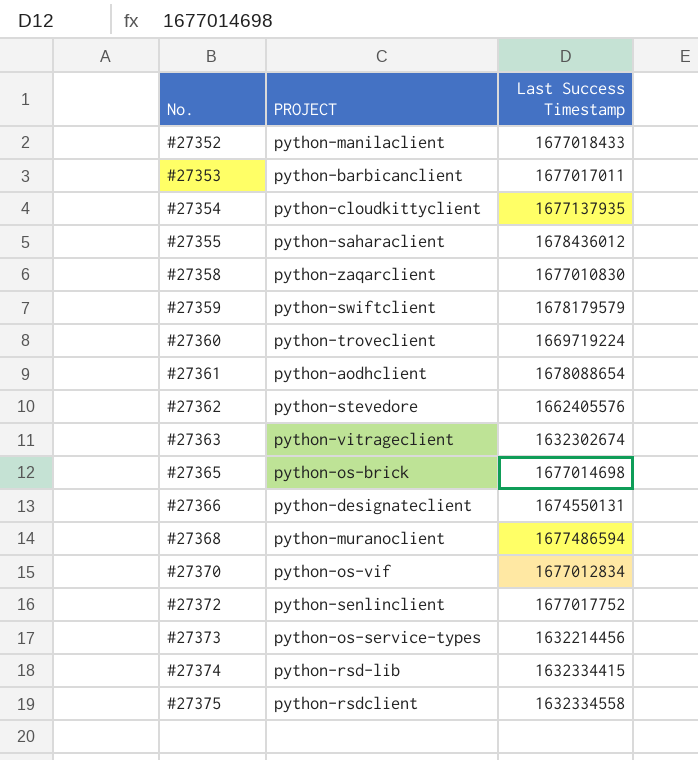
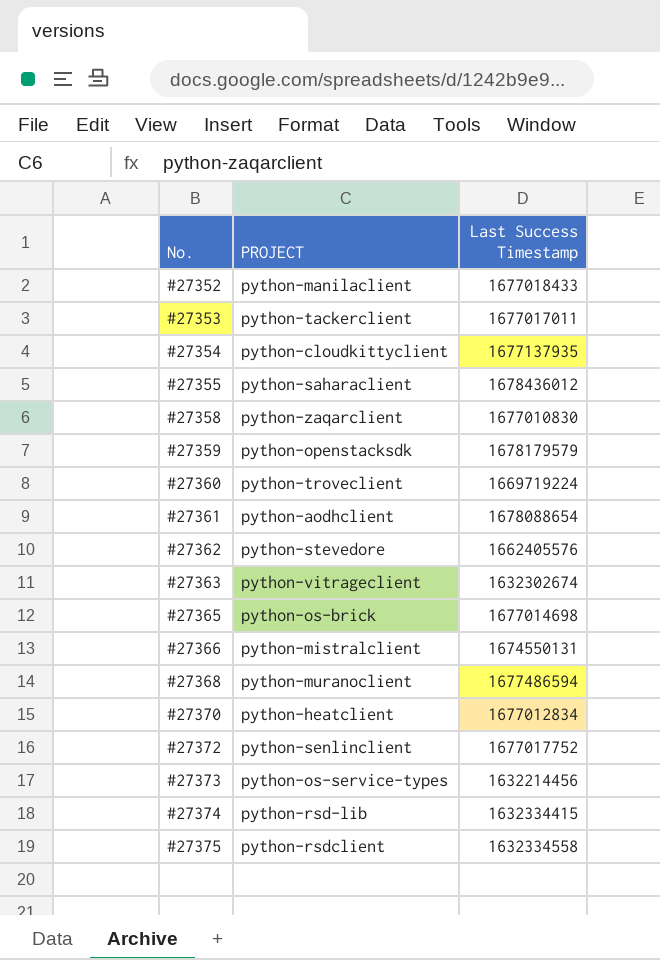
#27353 | PROJECT: python-barbicanclient -> python-tackerclient
#27359 | PROJECT: python-swiftclient -> python-openstacksdk
#27366 | PROJECT: python-designateclient -> python-mistralclient
#27370 | PROJECT: python-os-vif -> python-heatclient

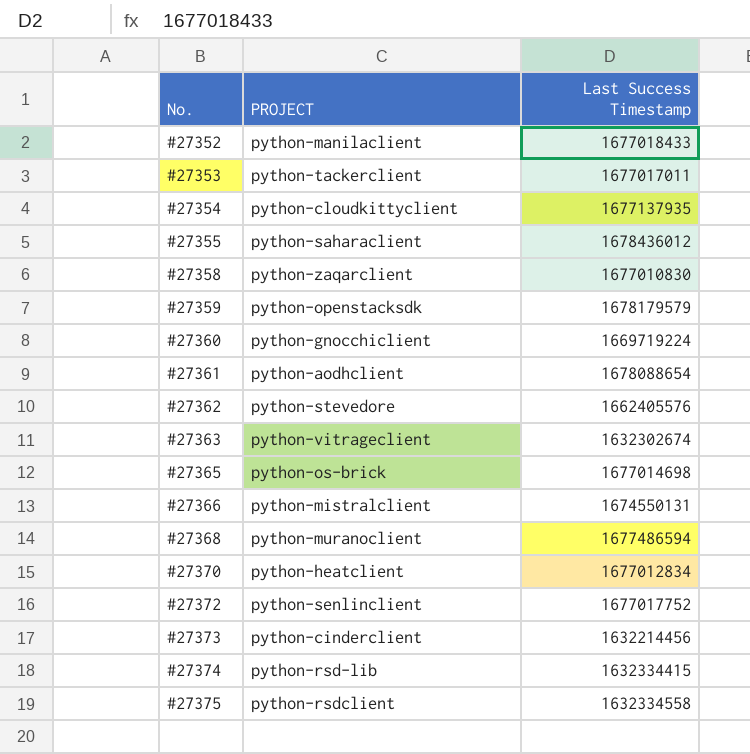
#27360 | PROJECT: python-troveclient -> python-gnocchiclient
#27373 | PROJECT: python-os-service-types -> python-cinderclient

